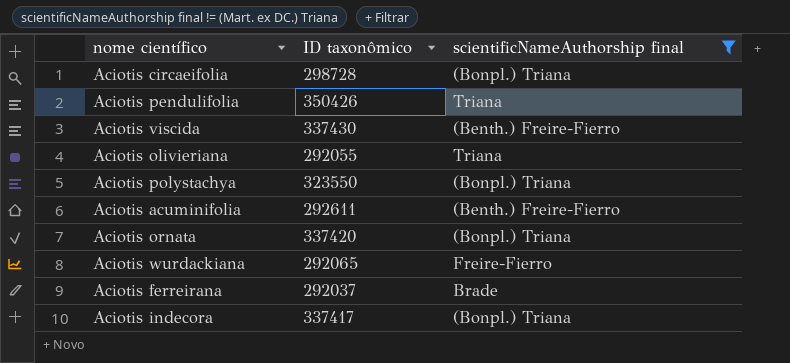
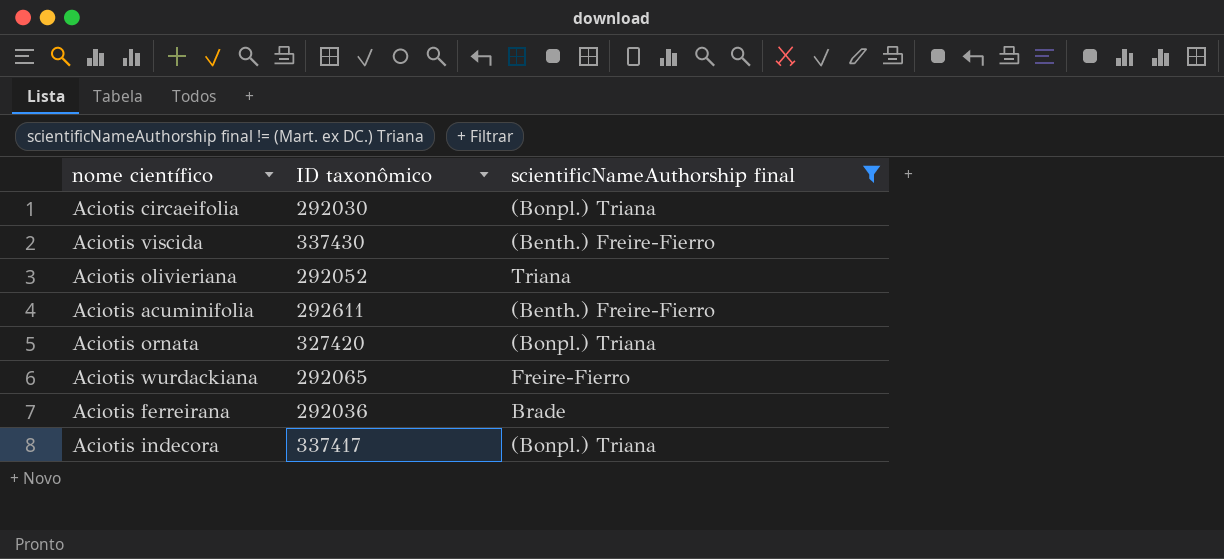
row Aciotis pendulifolia: 350426 | Triana -> none
row Aciotis polystachya: 323550 | (Bonpl.) Triana -> none
Aciotis circaeifolia | ID taxonômico: 298728 -> 292030
Aciotis olivieriana | ID taxonômico: 292055 -> 292052
Aciotis ornata | ID taxonômico: 337420 -> 327420
Aciotis ferreirana | ID taxonômico: 292037 -> 292036

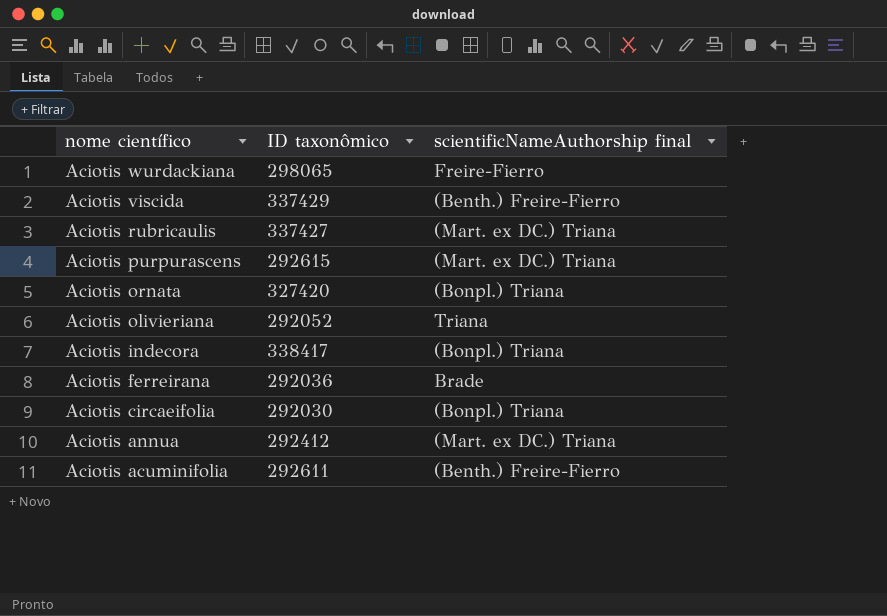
filter: scientificNameAuthorship final != (Mart. ex DC.) Triana -> none
row order: none -> nome científico descending
Aciotis wurdackiana | ID taxonômico: 292065 -> 298065
Aciotis viscida | ID taxonômico: 337430 -> 337429
Aciotis indecora | ID taxonômico: 337417 -> 338417

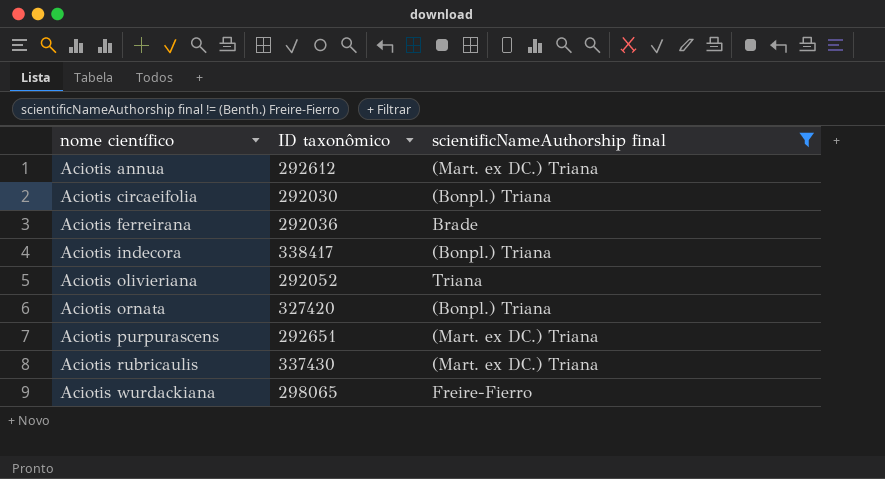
filter: none -> scientificNameAuthorship final != (Benth.) Freire-Fierro
row order: nome científico descending -> nome científico ascending
Aciotis annua | ID taxonômico: 292412 -> 292612
Aciotis purpurascens | ID taxonômico: 292615 -> 292651
Aciotis rubricaulis | ID taxonômico: 337427 -> 337430

